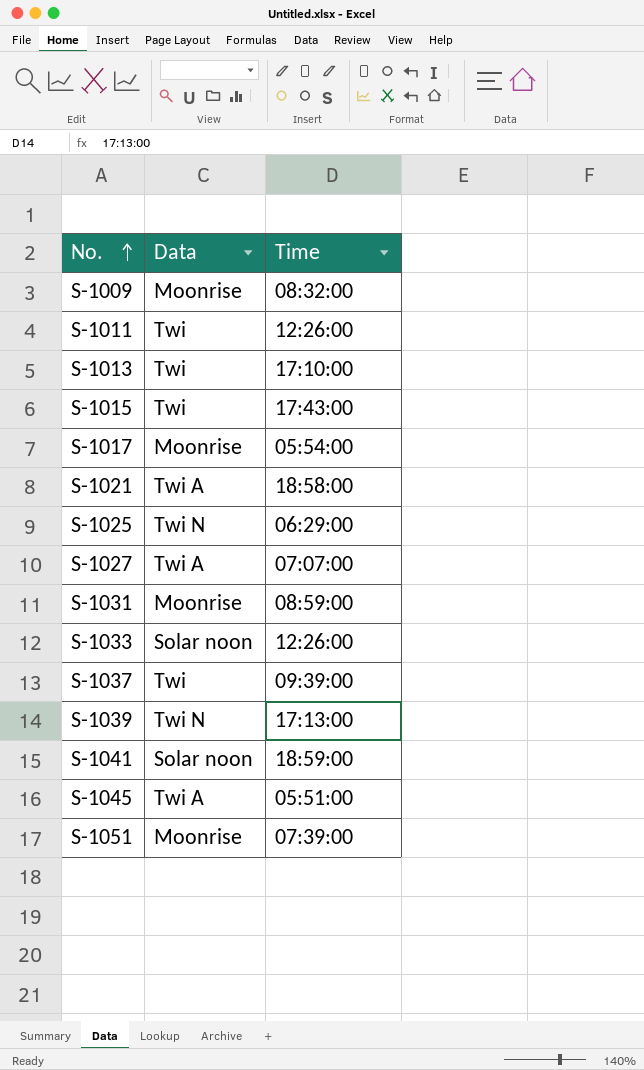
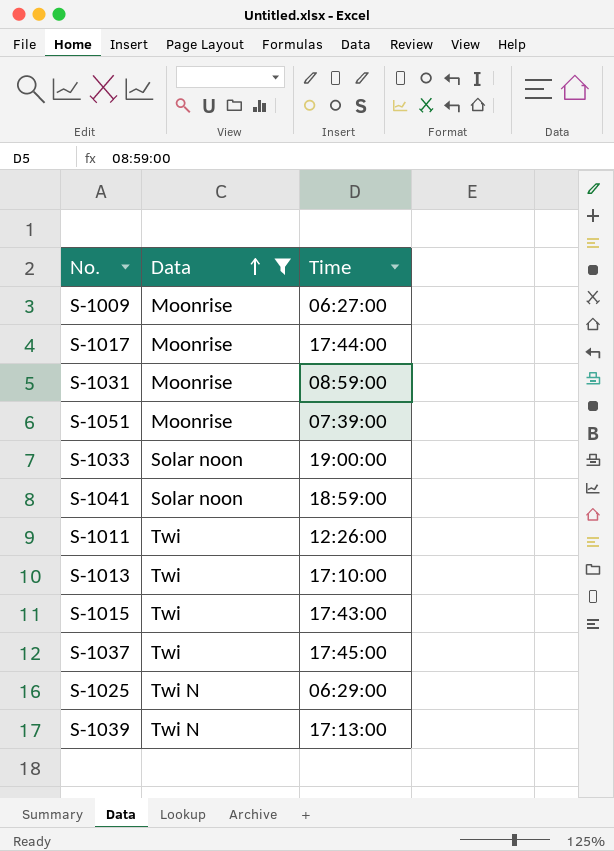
filter: none -> Data != Twi A
row order: No. ascending -> Data ascending
S-1009 | Time: 08:32:00 -> 06:27:00
S-1017 | Time: 05:54:00 -> 17:44:00
S-1033 | Time: 12:26:00 -> 19:00:00
S-1037 | Time: 09:39:00 -> 17:45:00

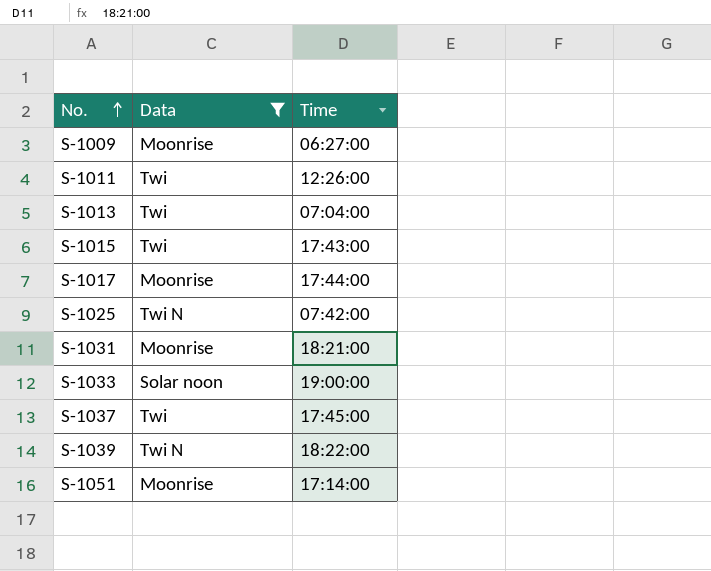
row order: Data ascending -> No. ascending
row S-1041: Solar noon | 18:59:00 -> none
S-1013 | Time: 17:10:00 -> 07:04:00
S-1025 | Time: 06:29:00 -> 07:42:00
S-1031 | Time: 08:59:00 -> 18:21:00
S-1039 | Time: 17:13:00 -> 18:22:00
S-1051 | Time: 07:39:00 -> 17:14:00

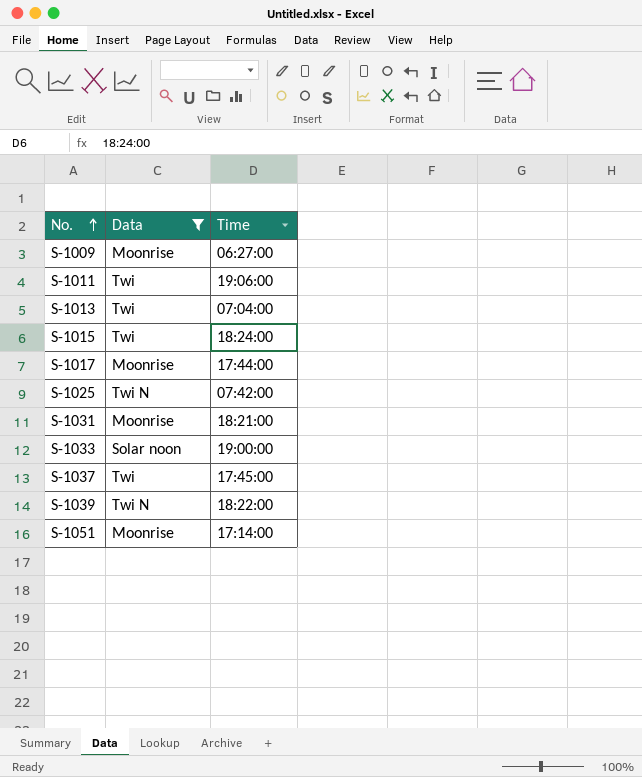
S-1011 | Time: 12:26:00 -> 19:06:00
S-1015 | Time: 17:43:00 -> 18:24:00

